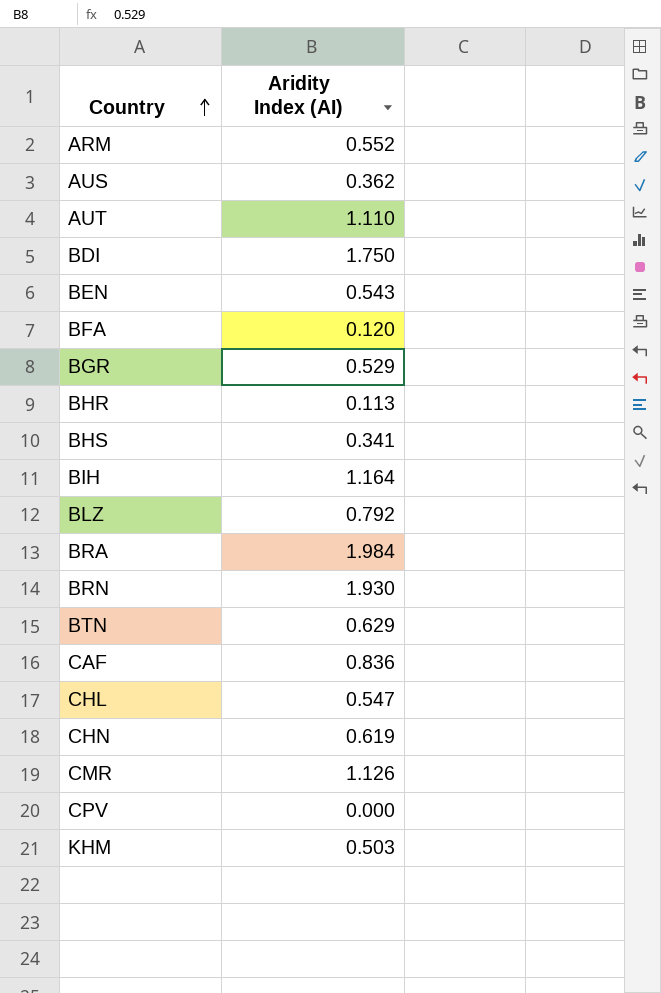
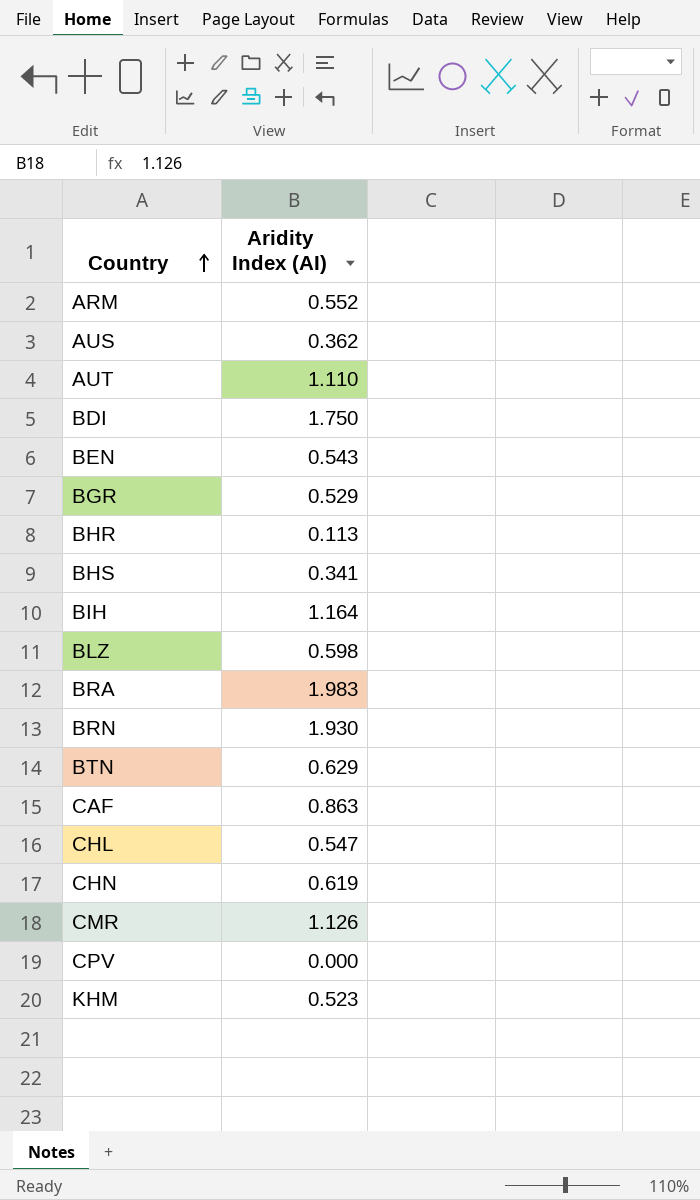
row BFA: 0.120 -> none
BLZ | Aridity Index (AI): 0.792 -> 0.598
BRA | Aridity Index (AI): 1.984 -> 1.983
CAF | Aridity Index (AI): 0.836 -> 0.863
KHM | Aridity Index (AI): 0.503 -> 0.523

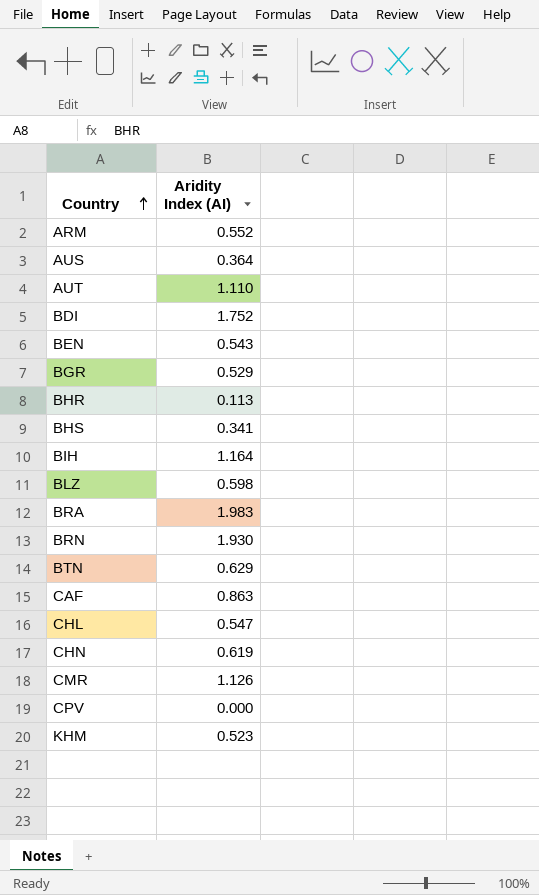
AUS | Aridity Index (AI): 0.362 -> 0.364
BDI | Aridity Index (AI): 1.750 -> 1.752

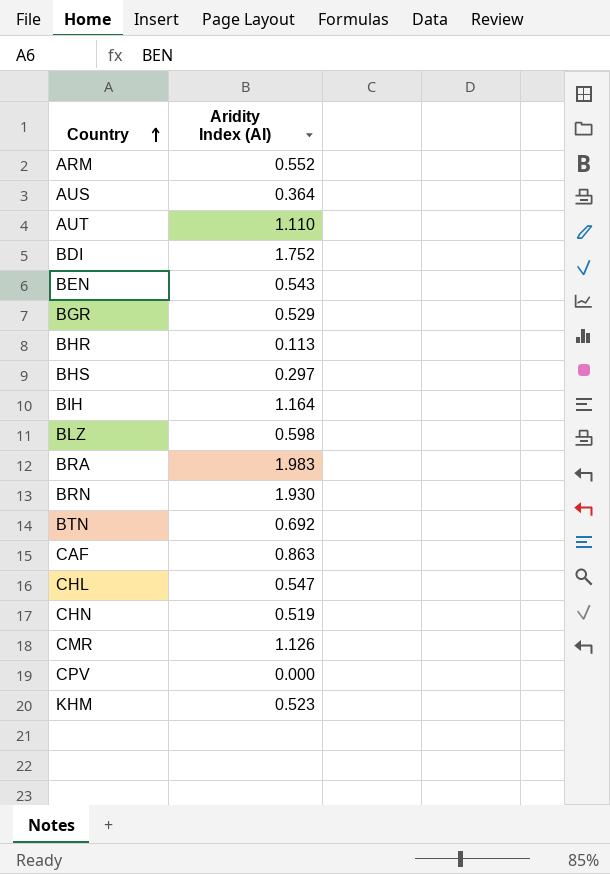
BHS | Aridity Index (AI): 0.341 -> 0.297
BTN | Aridity Index (AI): 0.629 -> 0.692
CHN | Aridity Index (AI): 0.619 -> 0.519

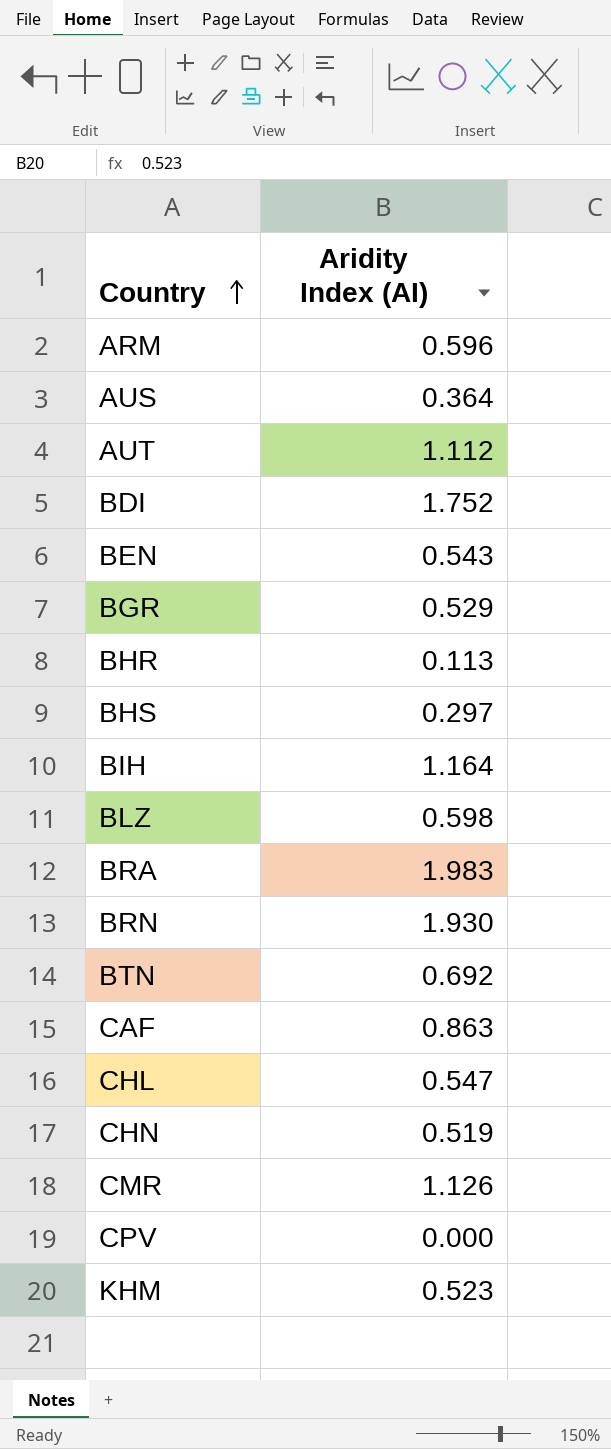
ARM | Aridity Index (AI): 0.552 -> 0.596
AUT | Aridity Index (AI): 1.110 -> 1.112

